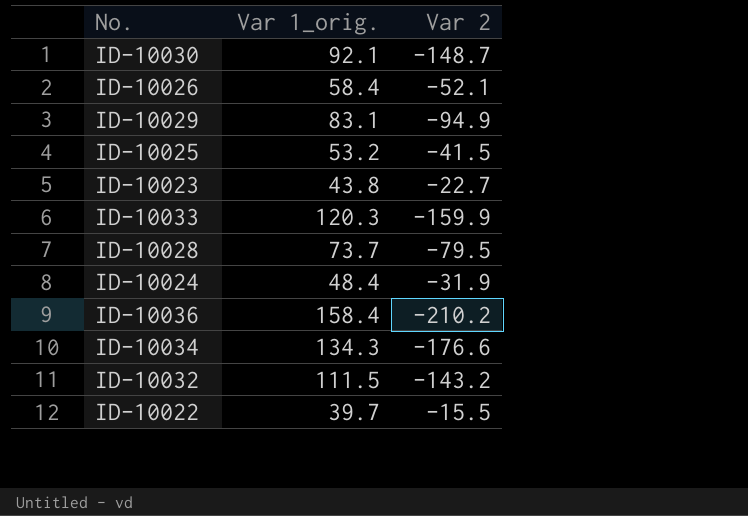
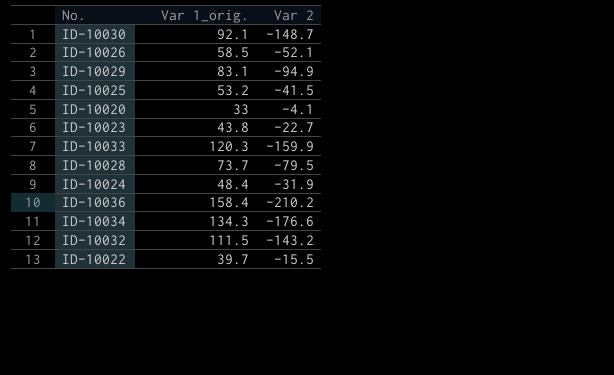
ID-10026 | Var 1_orig.: 58.4 -> 58.5
row ID-10020: none -> 33 | -4.1

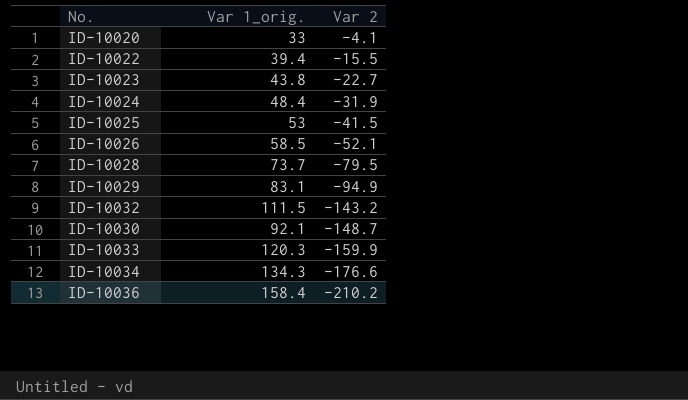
row order: none -> Var 2 descending
ID-10022 | Var 1_orig.: 39.7 -> 39.4
ID-10025 | Var 1_orig.: 53.2 -> 53

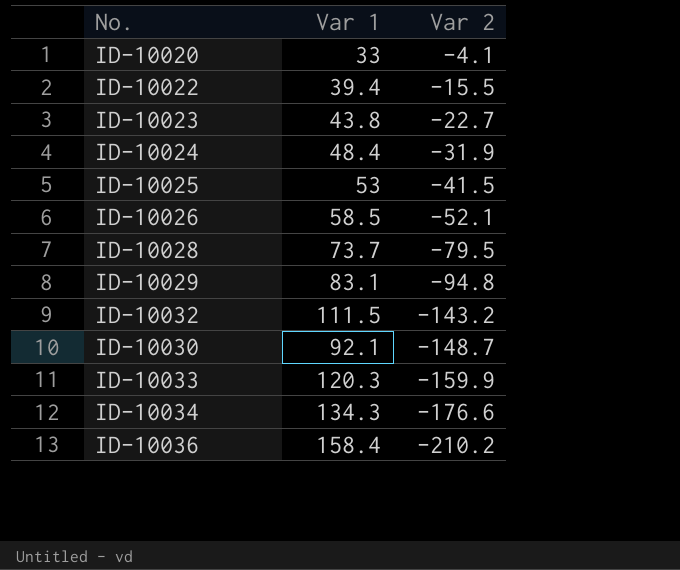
column name: Var 1_orig. -> Var 1
ID-10029 | Var 2: -94.9 -> -94.8

